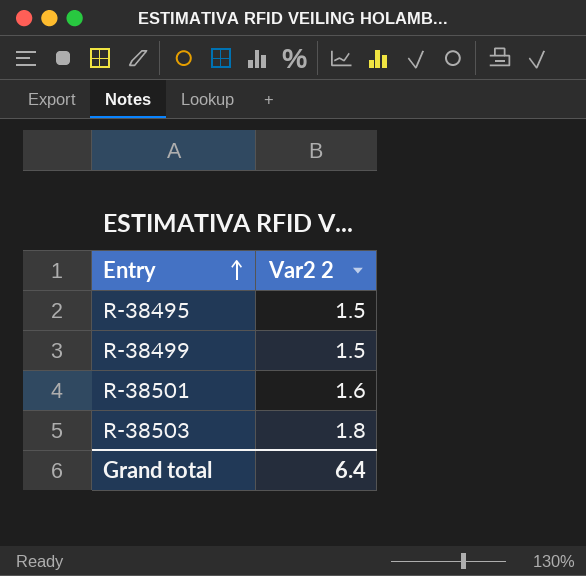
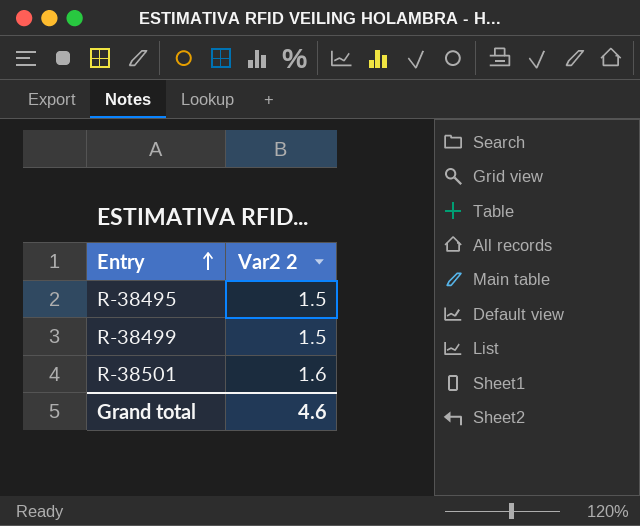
row R-38503: 1.8 -> none
Grand total | Var2 2: 6.4 -> 4.6

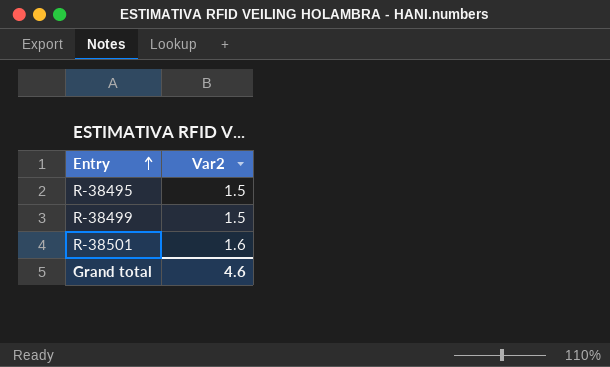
column name: Var2 2 -> Var2

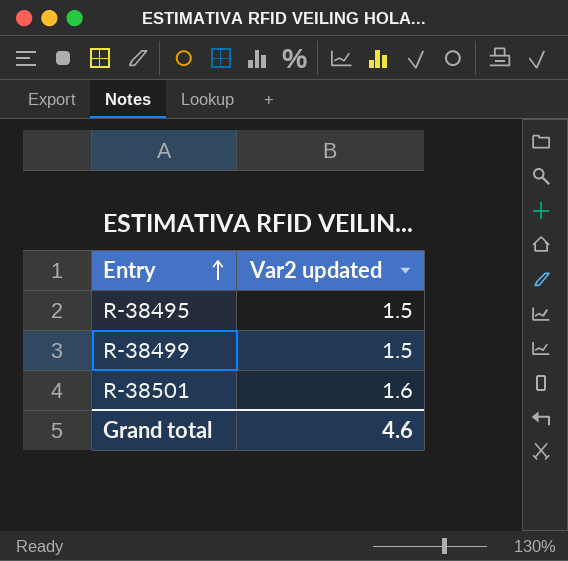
column name: Var2 -> Var2 updated

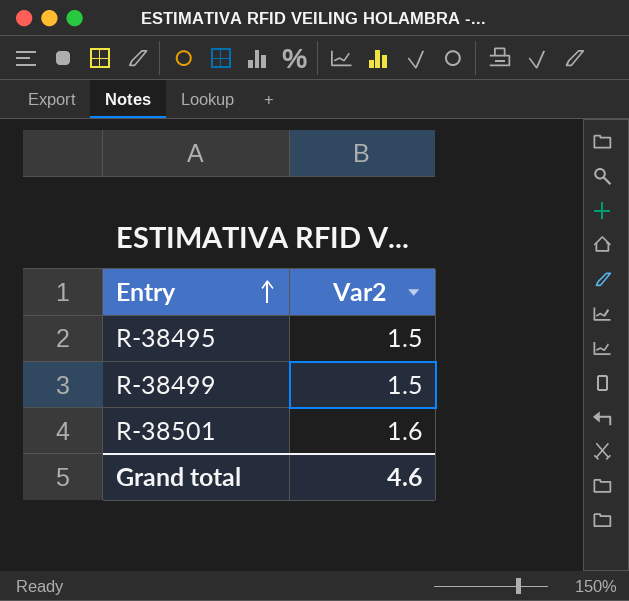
column name: Var2 updated -> Var2

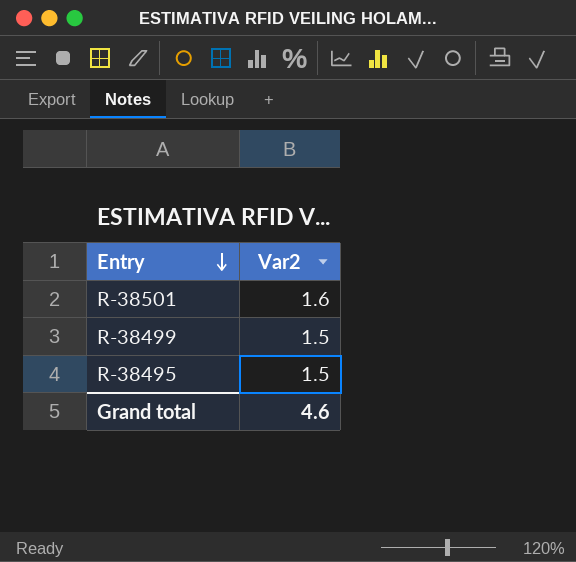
row order: Entry ascending -> Entry descending

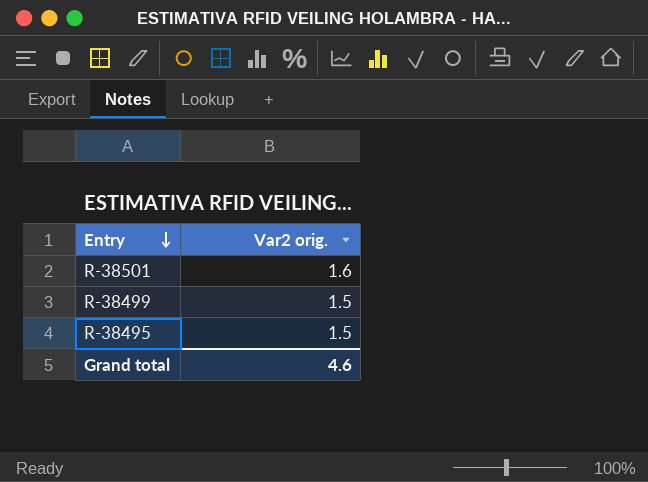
column name: Var2 -> Var2 orig.

